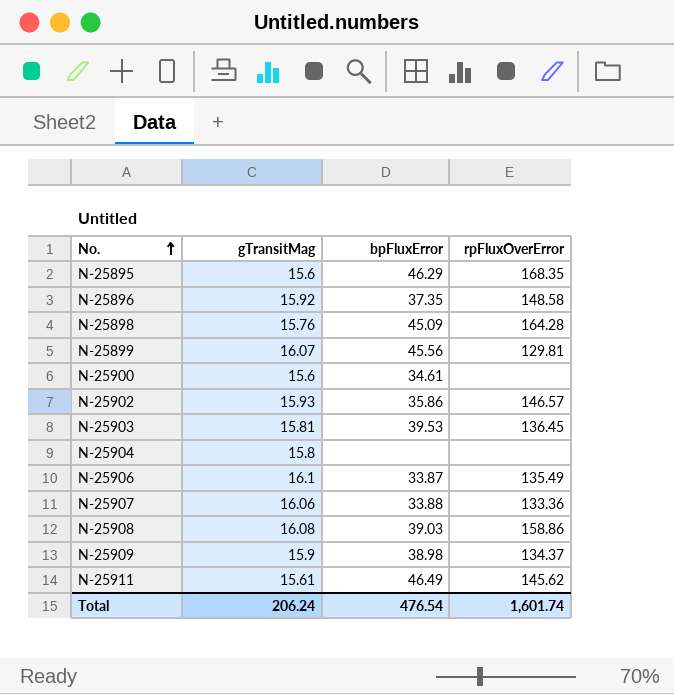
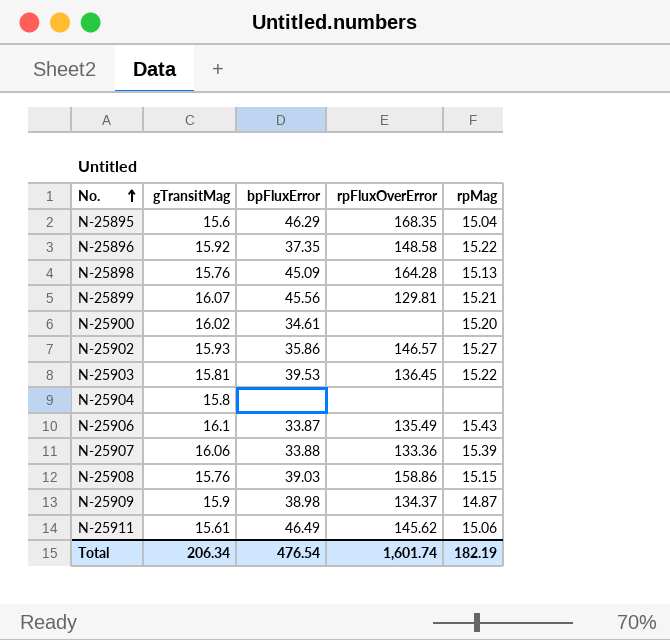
column rpMag | position: none -> 5
N-25900 | gTransitMag: 15.6 -> 16.02
N-25908 | gTransitMag: 16.08 -> 15.76
Total | gTransitMag: 206.24 -> 206.34

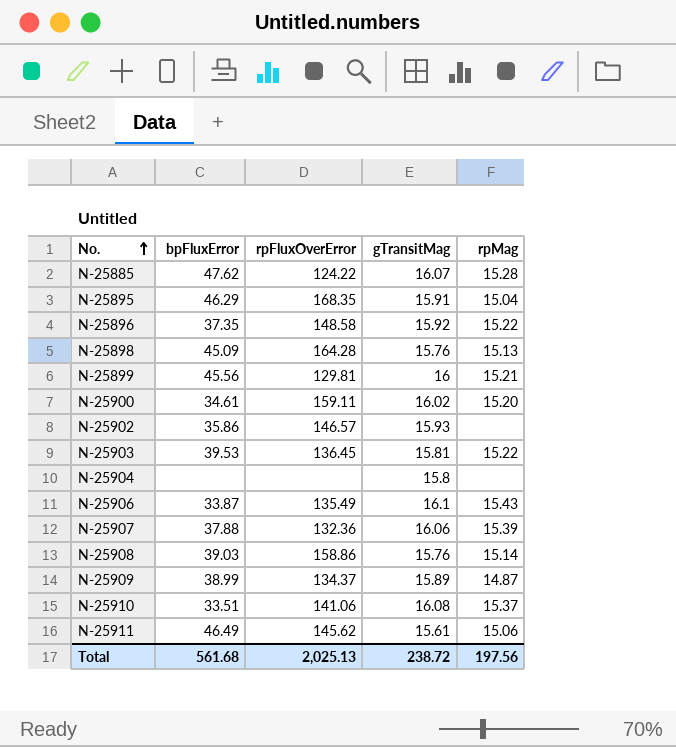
column gTransitMag | position: 2 -> 4
row N-25885: none -> 47.62 | 124.22 | 16.07 | 15.28
N-25895 | gTransitMag: 15.6 -> 15.91
N-25899 | gTransitMag: 16.07 -> 16
N-25900 | rpFluxOverError: none -> 159.11
N-25902 | rpMag: 15.27 -> none
N-25907 | bpFluxError: 33.88 -> 37.88
N-25907 | rpFluxOverError: 133.36 -> 132.36
N-25908 | rpMag: 15.15 -> 15.14
N-25909 | bpFluxError: 38.98 -> 38.99
N-25909 | gTransitMag: 15.9 -> 15.89
row N-25910: none -> 33.51 | 141.06 | 16.08 | 15.37
Total | bpFluxError: 476.54 -> 561.68
Total | rpFluxOverError: 1,601.74 -> 2,025.13
Total | gTransitMag: 206.34 -> 238.72
Total | rpMag: 182.19 -> 197.56

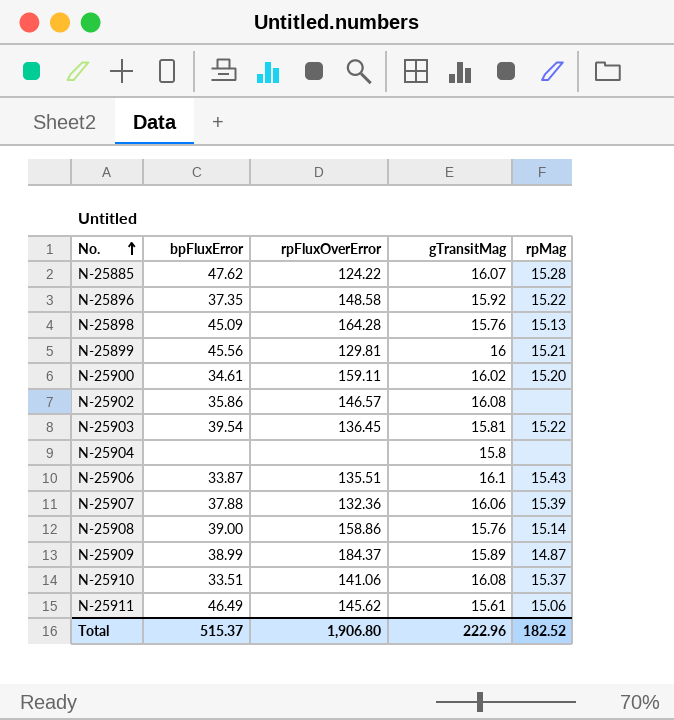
row N-25895: 46.29 | 168.35 | 15.91 | 15.04 -> none
N-25902 | gTransitMag: 15.93 -> 16.08
N-25903 | bpFluxError: 39.53 -> 39.54
N-25906 | rpFluxOverError: 135.49 -> 135.51
N-25908 | bpFluxError: 39.03 -> 39.00
N-25909 | rpFluxOverError: 134.37 -> 184.37
Total | bpFluxError: 561.68 -> 515.37
Total | rpFluxOverError: 2,025.13 -> 1,906.80
Total | gTransitMag: 238.72 -> 222.96
Total | rpMag: 197.56 -> 182.52

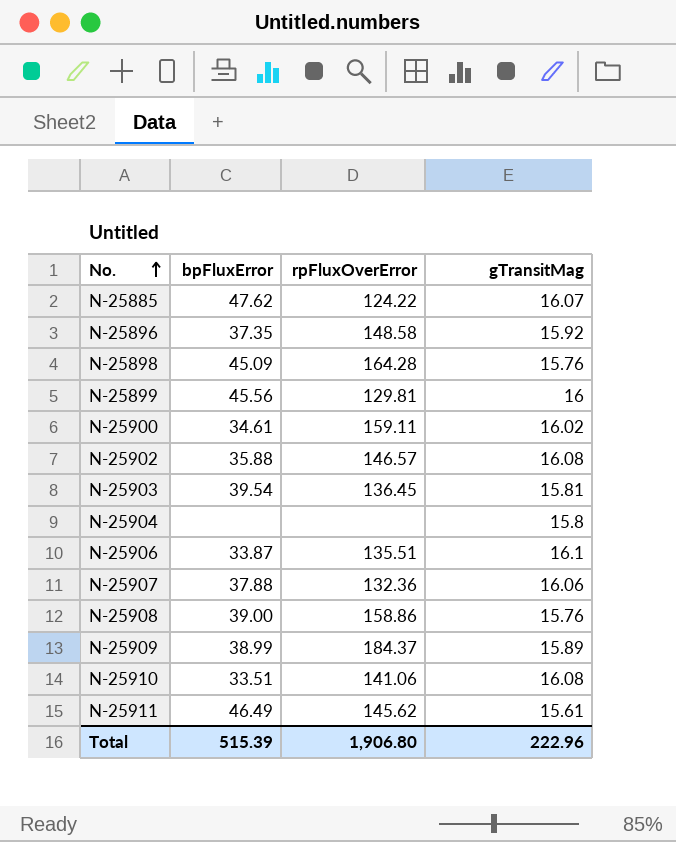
column rpMag | position: 5 -> none
N-25902 | bpFluxError: 35.86 -> 35.88
Total | bpFluxError: 515.37 -> 515.39

